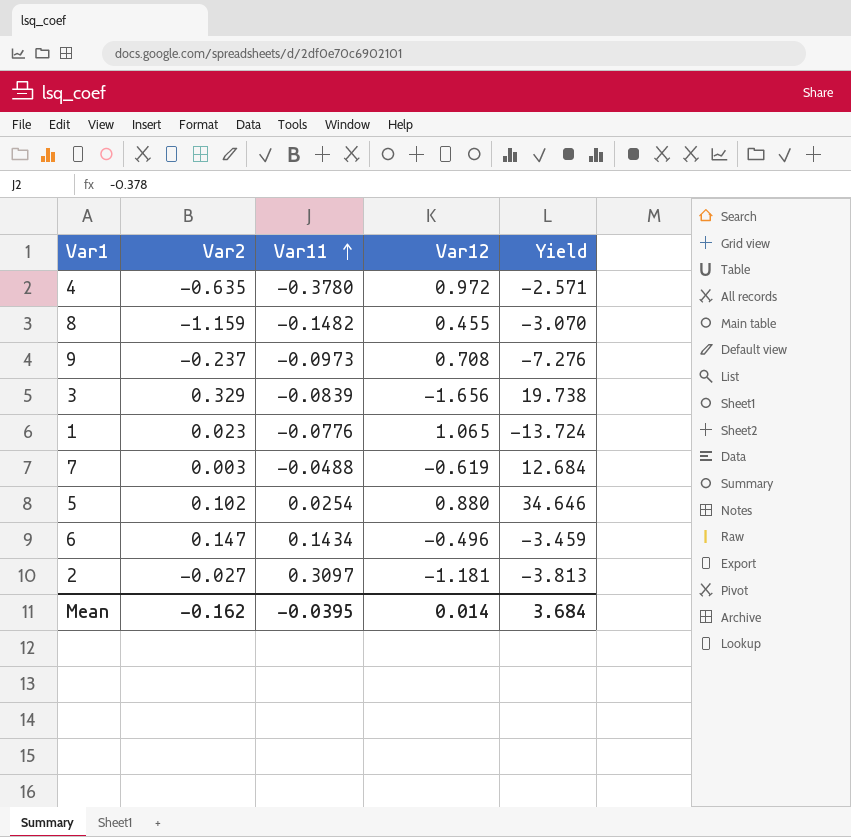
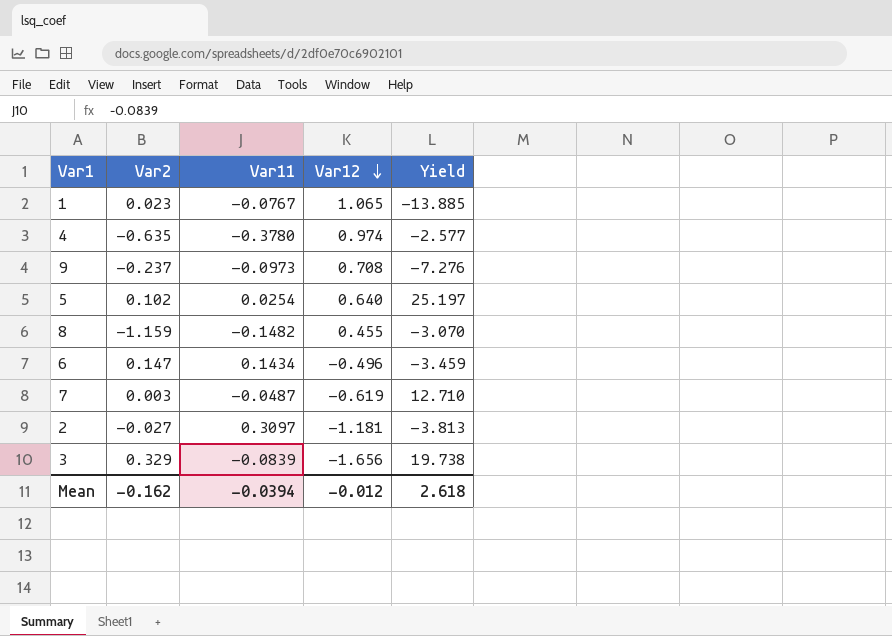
row order: Var11 ascending -> Var12 descending
1 | Var11: -0.0776 -> -0.0767
1 | Yield: -13.724 -> -13.885
4 | Var12: 0.972 -> 0.974
4 | Yield: -2.571 -> -2.577
5 | Var12: 0.880 -> 0.640
5 | Yield: 34.646 -> 25.197
7 | Var11: -0.0488 -> -0.0487
7 | Yield: 12.684 -> 12.710
Mean | Var11: -0.0395 -> -0.0394
Mean | Var12: 0.014 -> -0.012
Mean | Yield: 3.684 -> 2.618

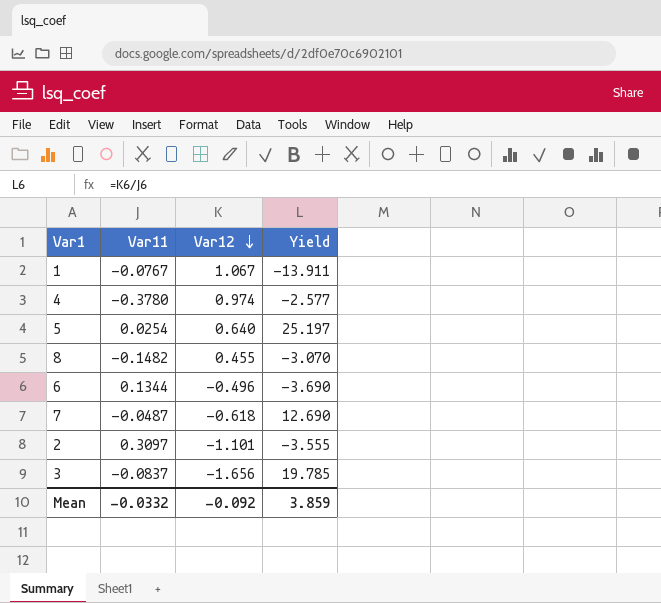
column Var2 | position: 2 -> none
row 9: -0.237 | -0.0973 | 0.708 | -7.276 -> none
1 | Var12: 1.065 -> 1.067
1 | Yield: -13.885 -> -13.911
6 | Var11: 0.1434 -> 0.1344
6 | Yield: -3.459 -> -3.690
7 | Var12: -0.619 -> -0.618
7 | Yield: 12.710 -> 12.690
2 | Var12: -1.181 -> -1.101
2 | Yield: -3.813 -> -3.555
3 | Var11: -0.0839 -> -0.0837
3 | Yield: 19.738 -> 19.785
Mean | Var11: -0.0394 -> -0.0332
Mean | Var12: -0.012 -> -0.092
Mean | Yield: 2.618 -> 3.859

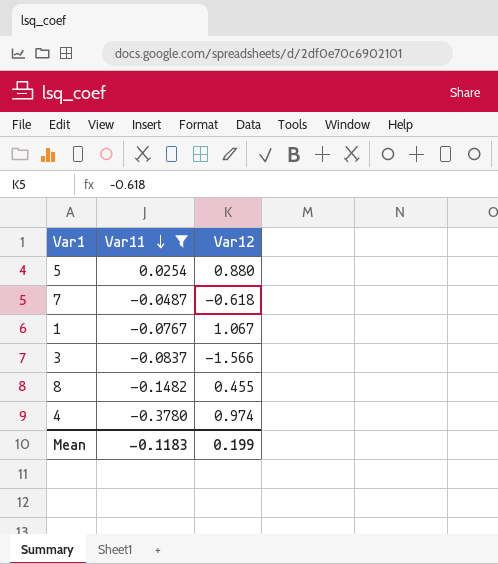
filter: none -> Var11 <= 0.0254
row order: Var12 descending -> Var11 descending
column Yield | formula: [Var12] / [Var11] -> none
5 | Var12: 0.640 -> 0.880
3 | Var12: -1.656 -> -1.566
Mean | Var11: -0.0332 -> -0.1183
Mean | Var12: -0.092 -> 0.199

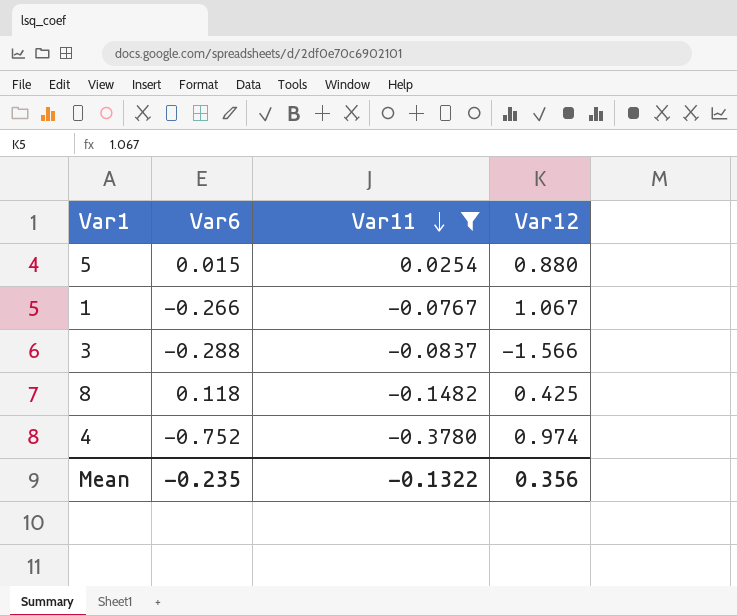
column Var6 | position: none -> 2
row 7: -0.0487 | -0.618 -> none
8 | Var12: 0.455 -> 0.425
Mean | Var11: -0.1183 -> -0.1322
Mean | Var12: 0.199 -> 0.356

